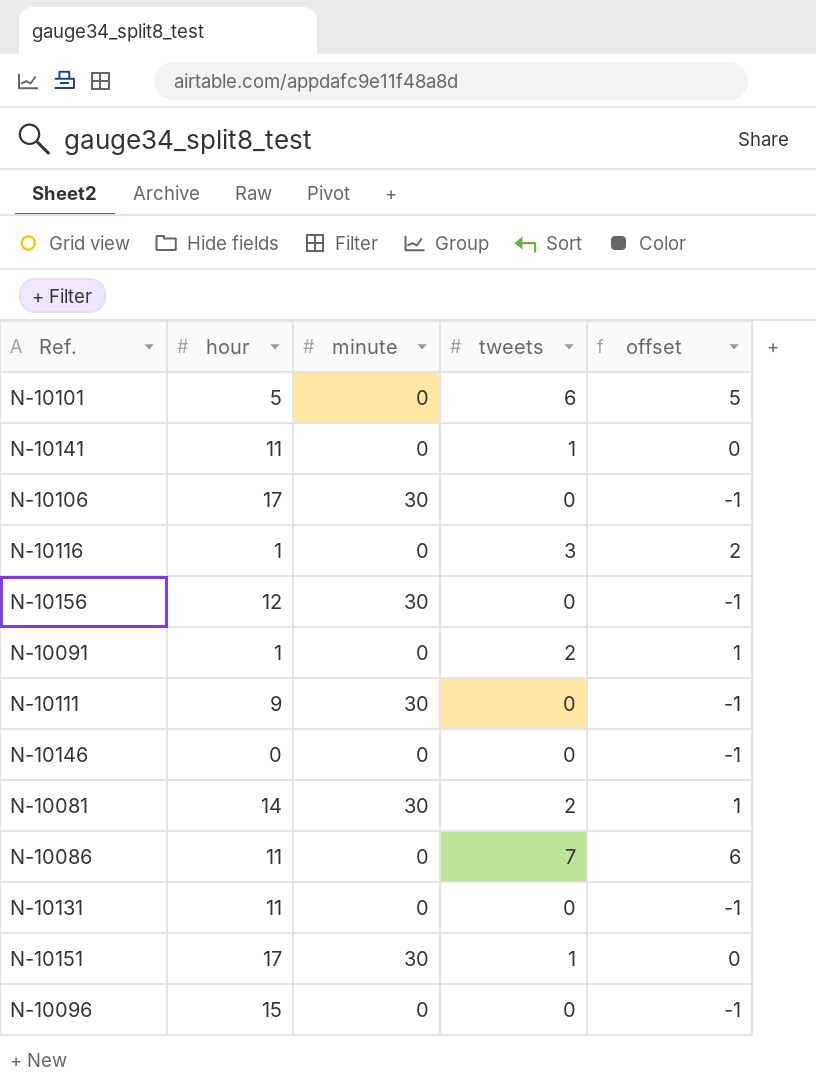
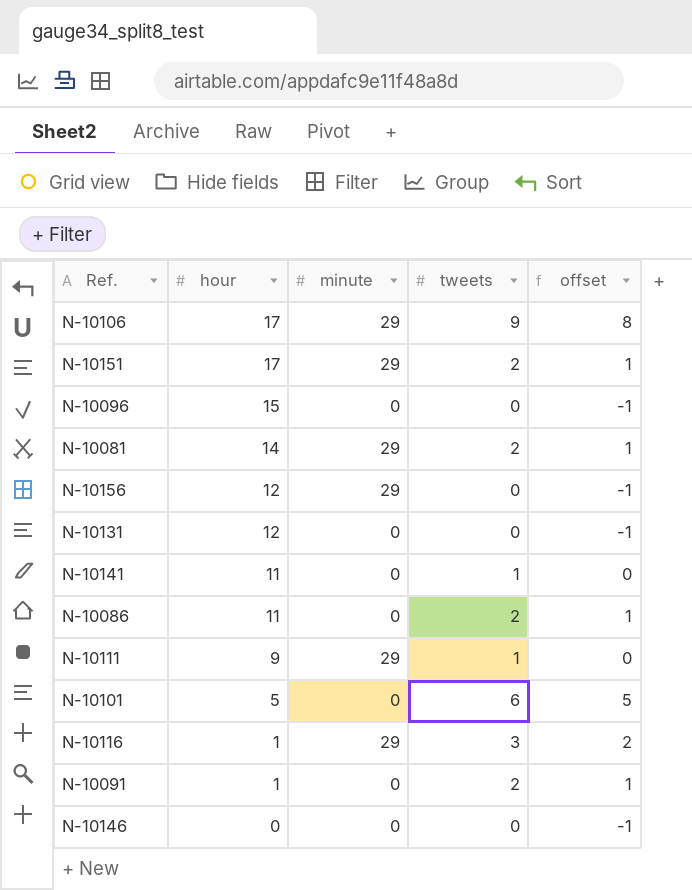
row order: none -> hour descending
N-10106 | minute: 30 -> 29
N-10106 | tweets: 0 -> 9
N-10106 | offset: -1 -> 8
N-10151 | minute: 30 -> 29
N-10151 | tweets: 1 -> 2
N-10151 | offset: 0 -> 1
N-10081 | minute: 30 -> 29
N-10156 | minute: 30 -> 29
N-10131 | hour: 11 -> 12
N-10086 | tweets: 7 -> 2
N-10086 | offset: 6 -> 1
N-10111 | minute: 30 -> 29
N-10111 | tweets: 0 -> 1
N-10111 | offset: -1 -> 0
N-10116 | minute: 0 -> 29

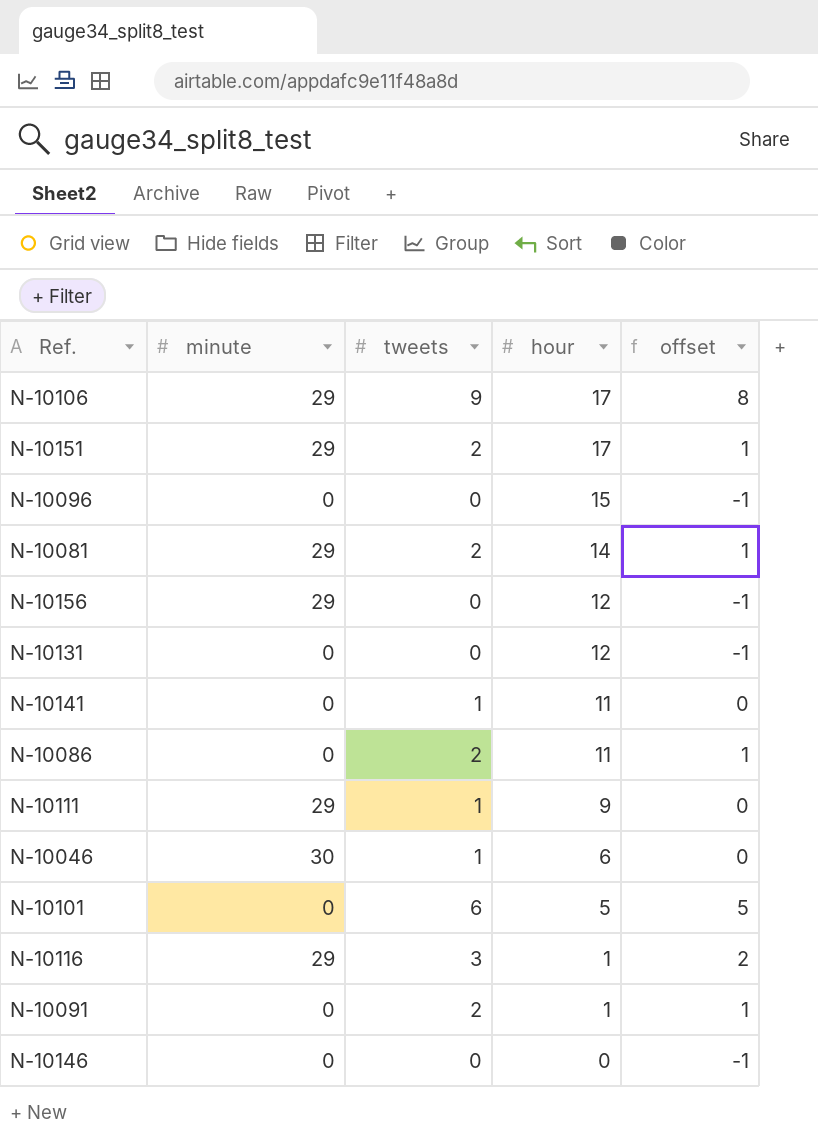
column hour | position: 2 -> 4
row N-10046: none -> 30 | 1 | 6 | 0

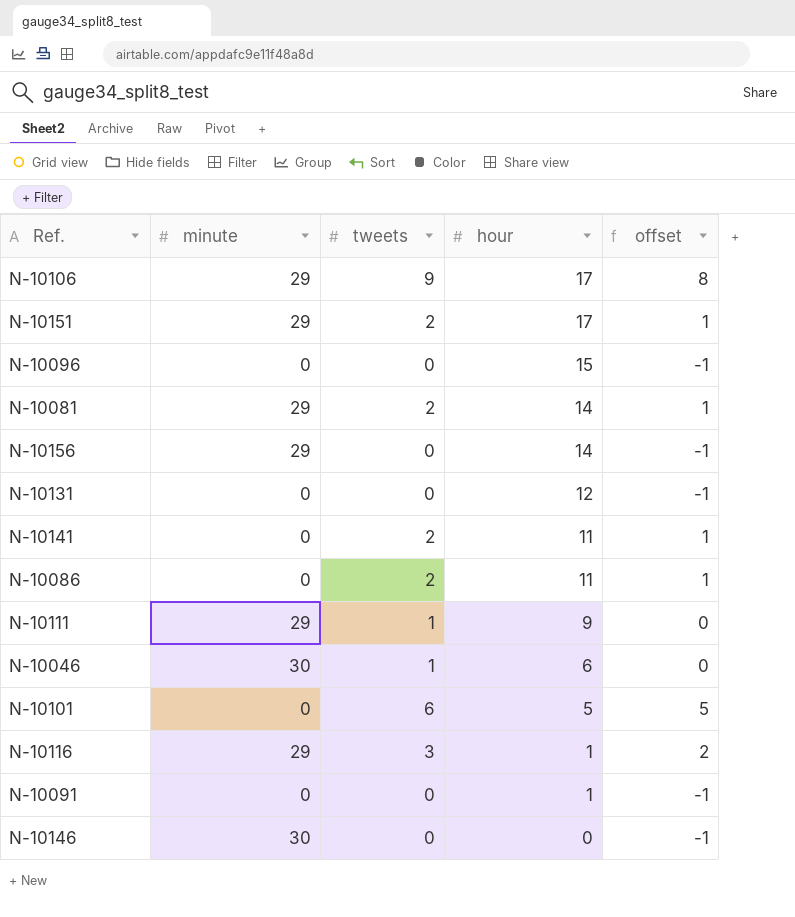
N-10156 | hour: 12 -> 14
N-10141 | tweets: 1 -> 2
N-10141 | offset: 0 -> 1
N-10091 | tweets: 2 -> 0
N-10091 | offset: 1 -> -1
N-10146 | minute: 0 -> 30

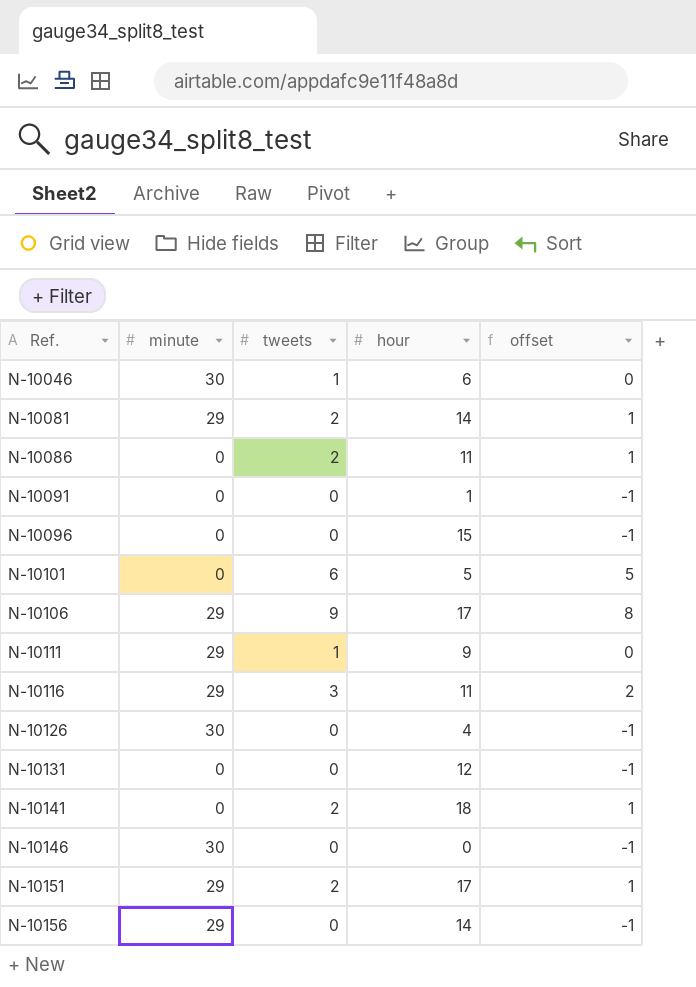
row order: hour descending -> Ref. ascending
N-10116 | hour: 1 -> 11
row N-10126: none -> 30 | 0 | 4 | -1
N-10141 | hour: 11 -> 18

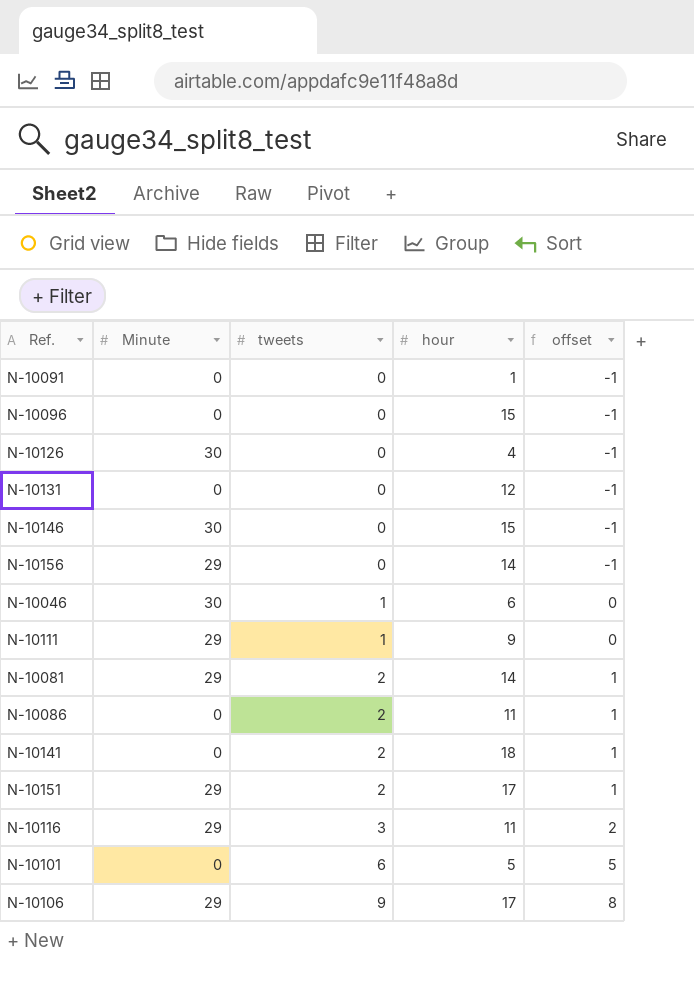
row order: Ref. ascending -> tweets ascending
column name: minute -> Minute
N-10146 | hour: 0 -> 15

